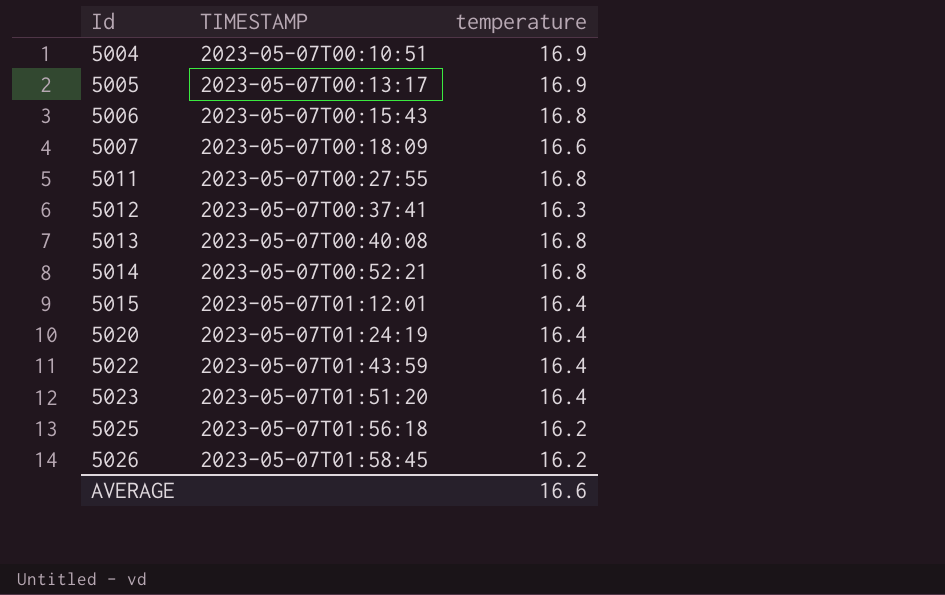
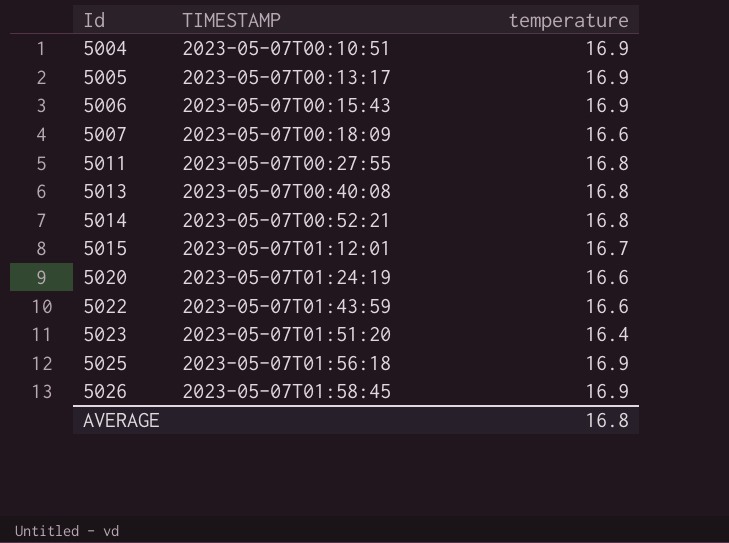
row 5012: 2023-05-07T00:37:41 | 16.3 -> none
5006 | temperature: 16.8 -> 16.9
5015 | temperature: 16.4 -> 16.7
5020 | temperature: 16.4 -> 16.6
5022 | temperature: 16.4 -> 16.6
5025 | temperature: 16.2 -> 16.9
5026 | temperature: 16.2 -> 16.9
AVERAGE | temperature: 16.6 -> 16.8

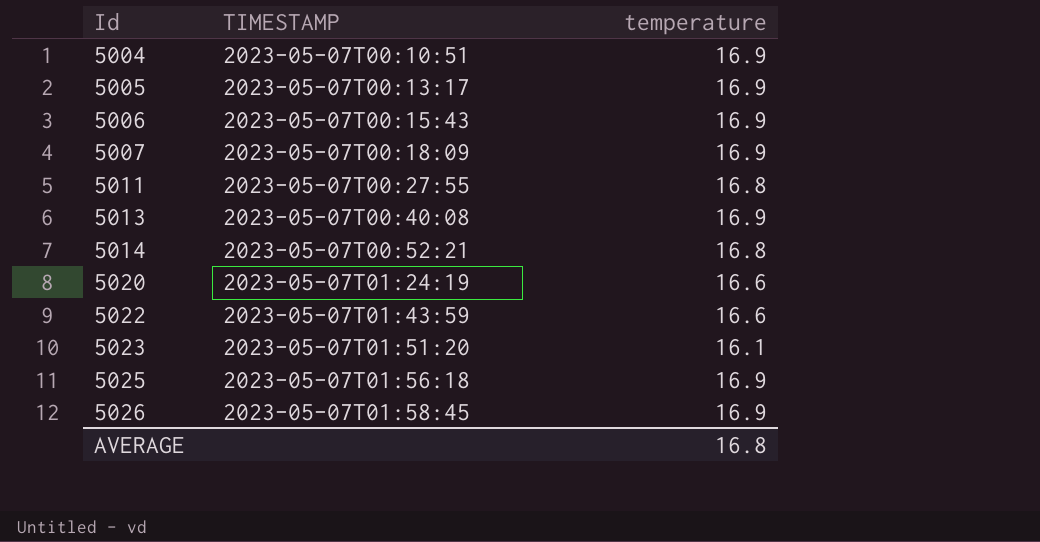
row 5015: 2023-05-07T01:12:01 | 16.7 -> none
5007 | temperature: 16.6 -> 16.9
5013 | temperature: 16.8 -> 16.9
5023 | temperature: 16.4 -> 16.1

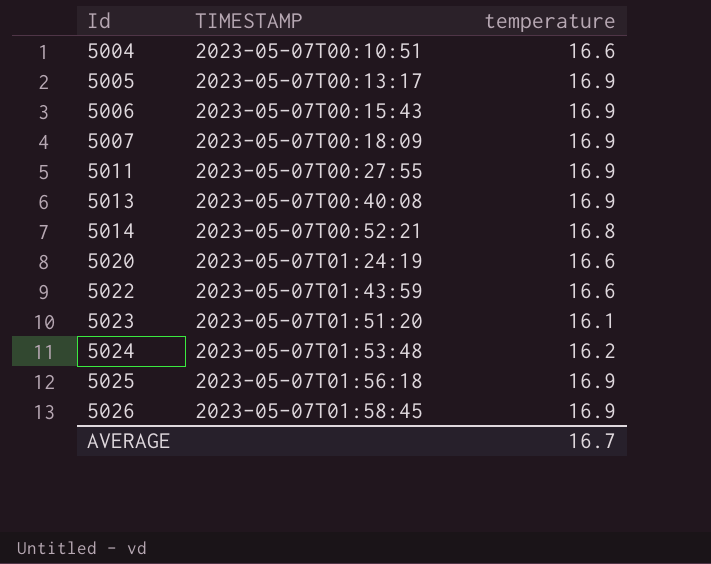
5004 | temperature: 16.9 -> 16.6
5011 | temperature: 16.8 -> 16.9
row 5024: none -> 2023-05-07T01:53:48 | 16.2
AVERAGE | temperature: 16.8 -> 16.7

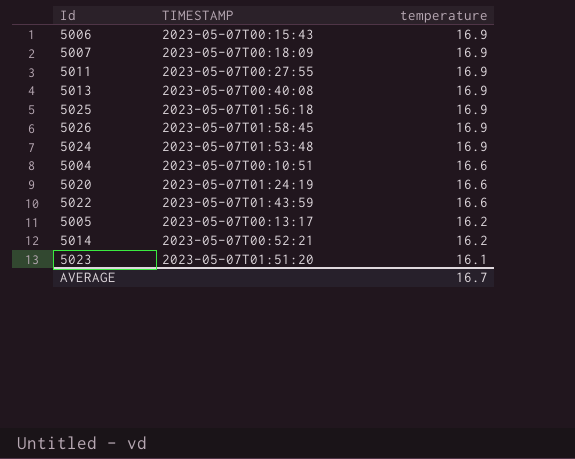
row order: Id ascending -> temperature descending
5024 | temperature: 16.2 -> 16.9
5005 | temperature: 16.9 -> 16.2
5014 | temperature: 16.8 -> 16.2

